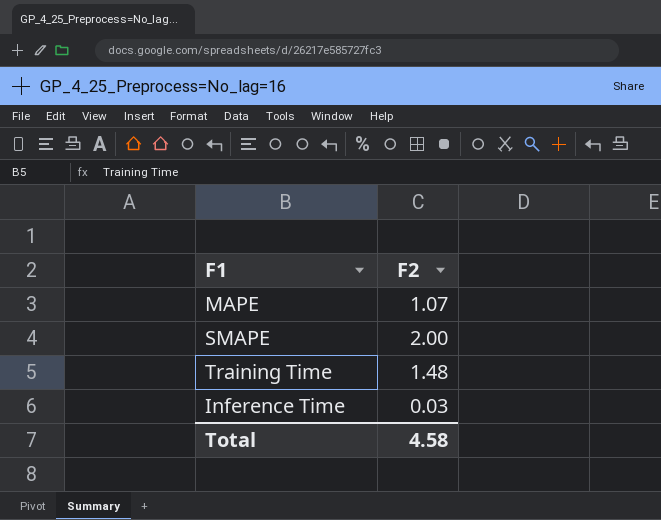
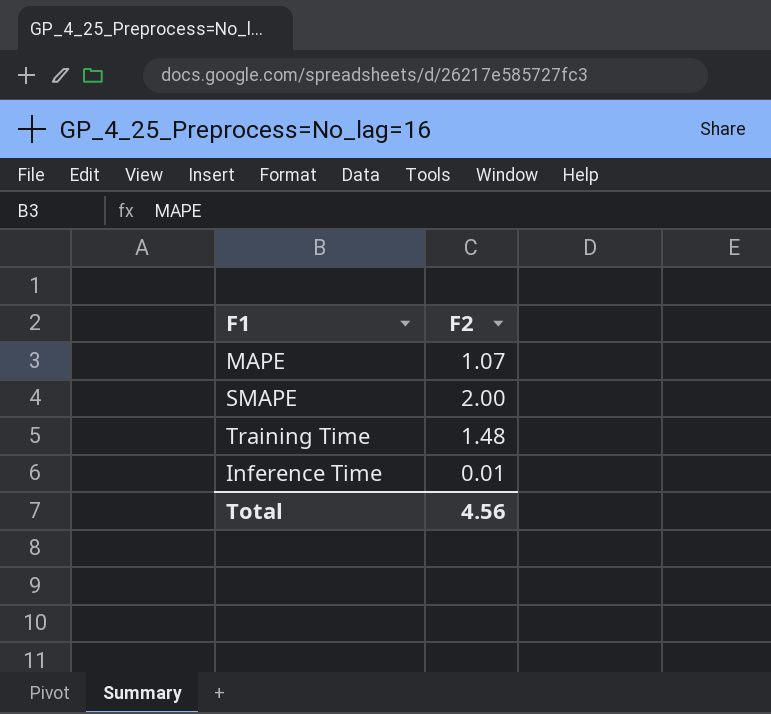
Inference Time | F2: 0.03 -> 0.01
Total | F2: 4.58 -> 4.56

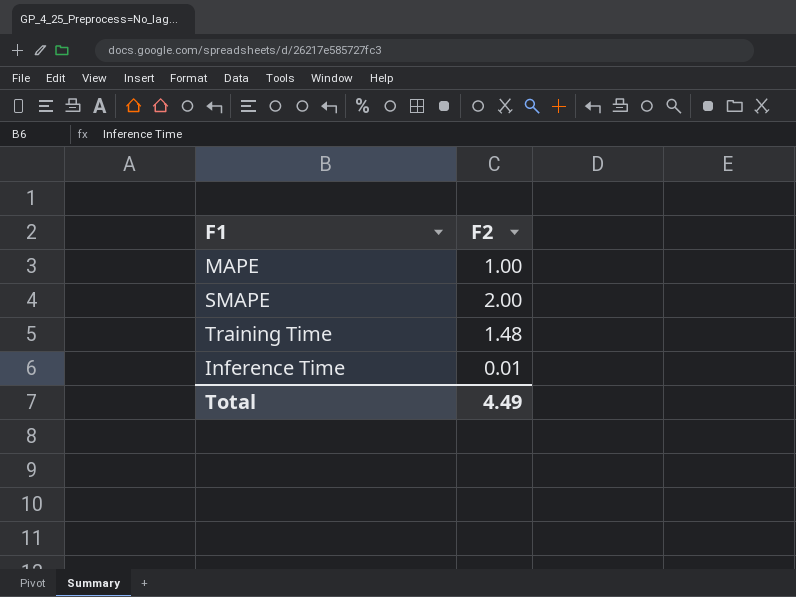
MAPE | F2: 1.07 -> 1.00
Total | F2: 4.56 -> 4.49

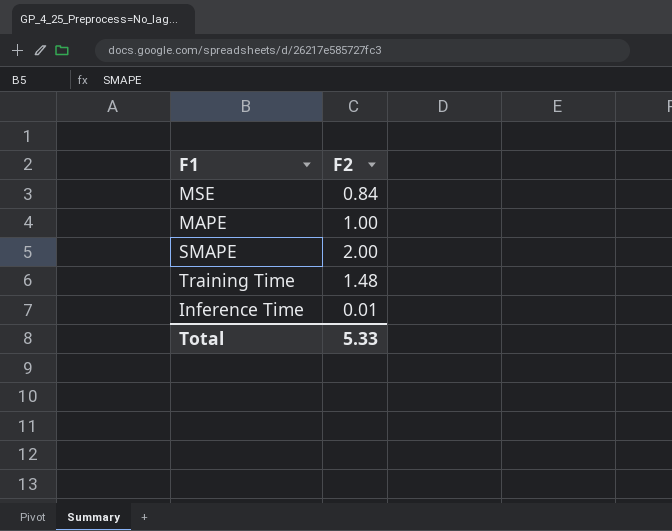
row MSE: none -> 0.84
Total | F2: 4.49 -> 5.33

